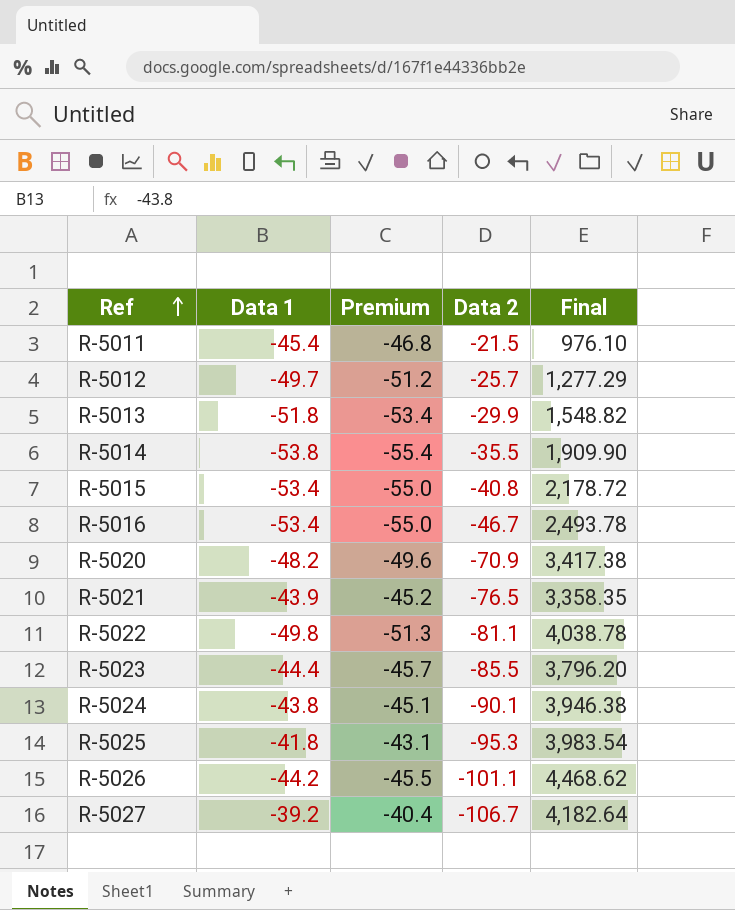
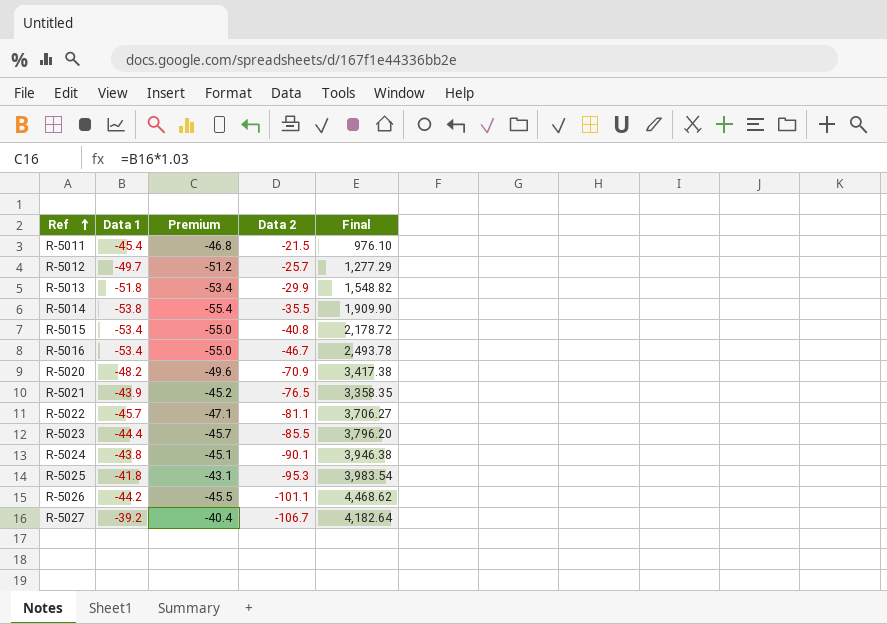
R-5022 | Data 1: -49.8 -> -45.7
R-5022 | Premium: -51.3 -> -47.1
R-5022 | Final: 4,038.78 -> 3,706.27

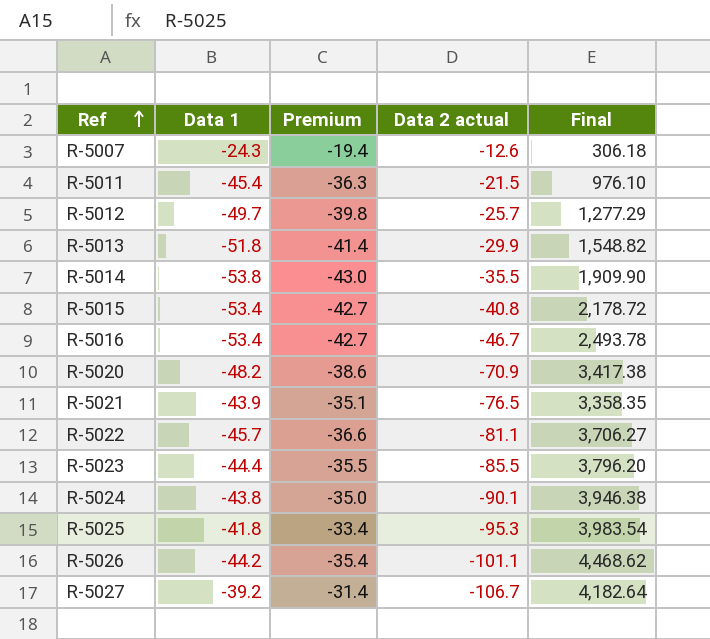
column Premium | formula: [Data 1] * 1.03 -> [Data 1] * 0.8
column name: Data 2 -> Data 2 actual
row R-5007: none -> -24.3 | -19.4 | -12.6 | 306.18

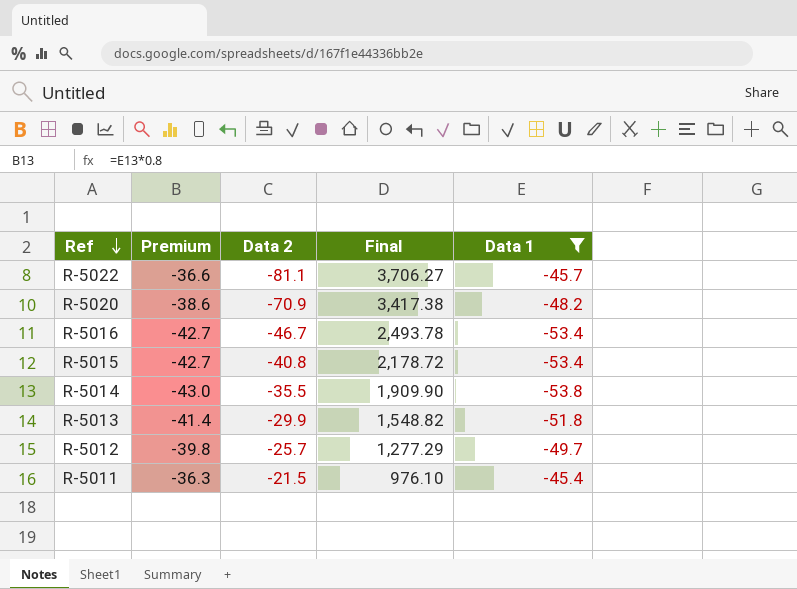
filter: none -> Data 1 <= -45.4
row order: Ref ascending -> Ref descending
column name: Data 2 actual -> Data 2
column Data 1 | position: 2 -> 5

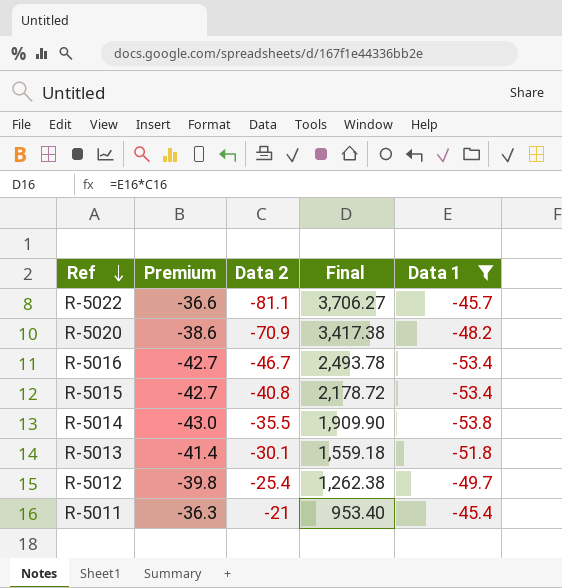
R-5013 | Data 2: -29.9 -> -30.1
R-5013 | Final: 1,548.82 -> 1,559.18
R-5012 | Data 2: -25.7 -> -25.4
R-5012 | Final: 1,277.29 -> 1,262.38
R-5011 | Data 2: -21.5 -> -21
R-5011 | Final: 976.10 -> 953.40

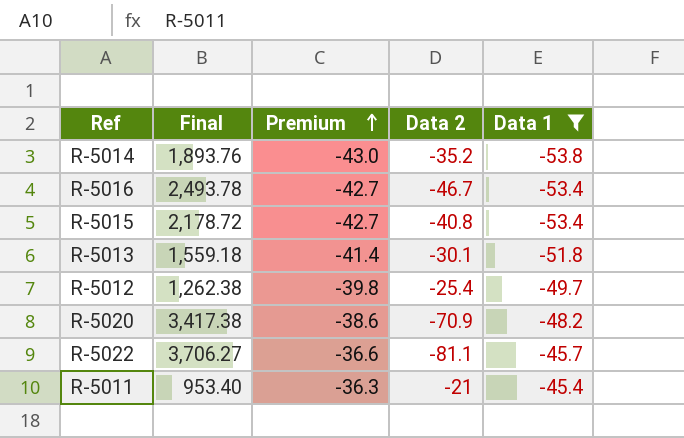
row order: Ref descending -> Premium ascending
column Final | position: 4 -> 2
R-5014 | Final: 1,909.90 -> 1,893.76
R-5014 | Data 2: -35.5 -> -35.2

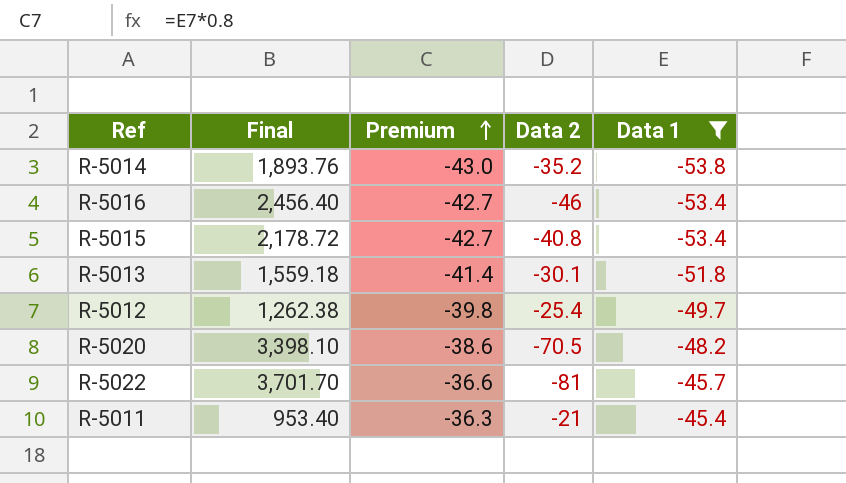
R-5016 | Final: 2,493.78 -> 2,456.40
R-5016 | Data 2: -46.7 -> -46
R-5020 | Final: 3,417.38 -> 3,398.10
R-5020 | Data 2: -70.9 -> -70.5
R-5022 | Final: 3,706.27 -> 3,701.70
R-5022 | Data 2: -81.1 -> -81

